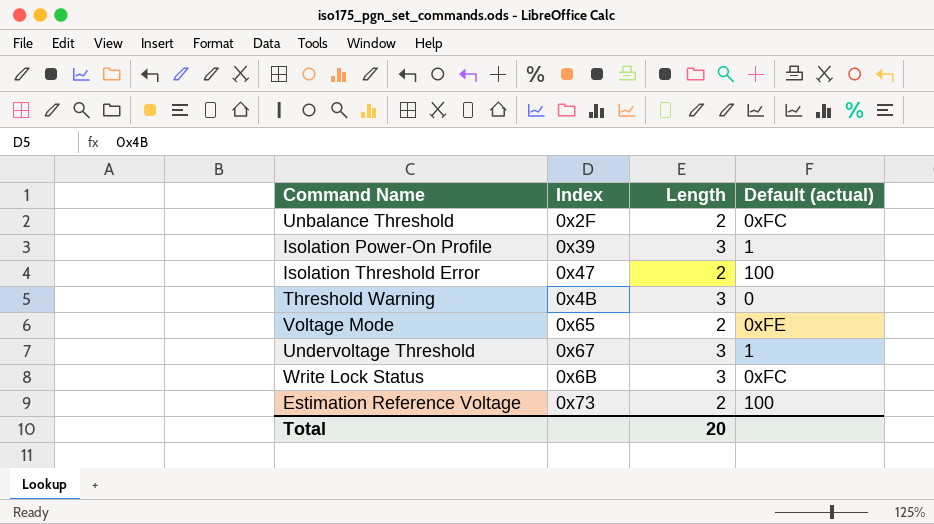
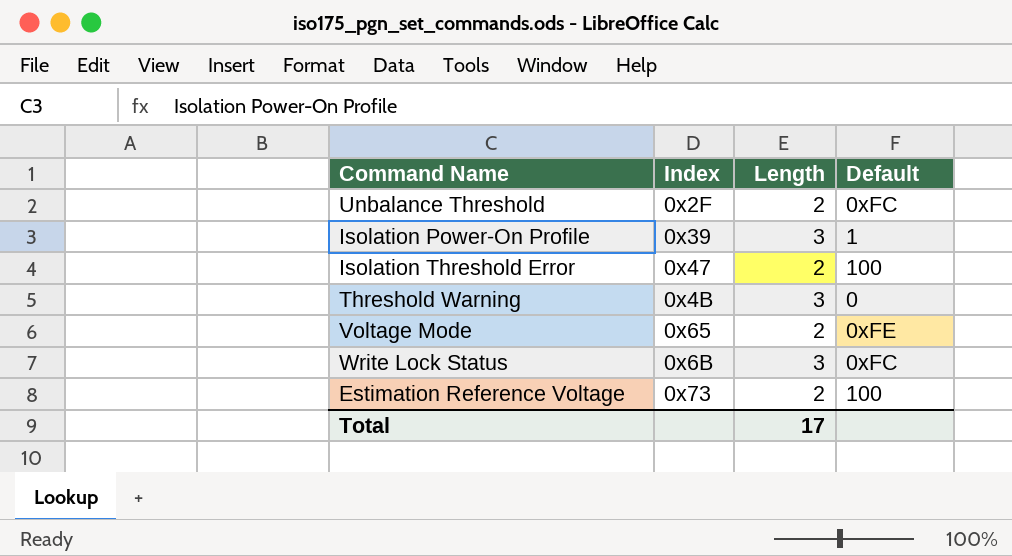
column name: Default (actual) -> Default
row Undervoltage Threshold: 0x67 | 3 | 1 -> none
Total | Length: 20 -> 17

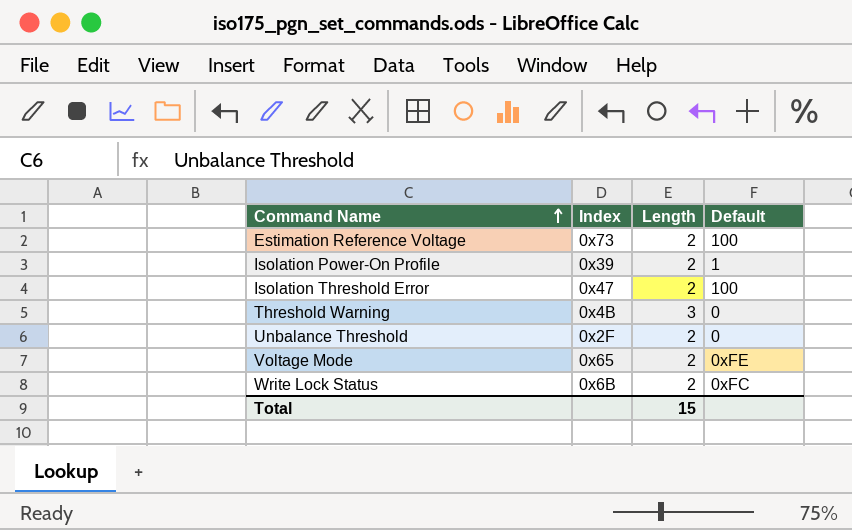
row order: none -> Command Name ascending
Isolation Power-On Profile | Length: 3 -> 2
Unbalance Threshold | Default: 0xFC -> 0
Write Lock Status | Length: 3 -> 2
Total | Length: 17 -> 15

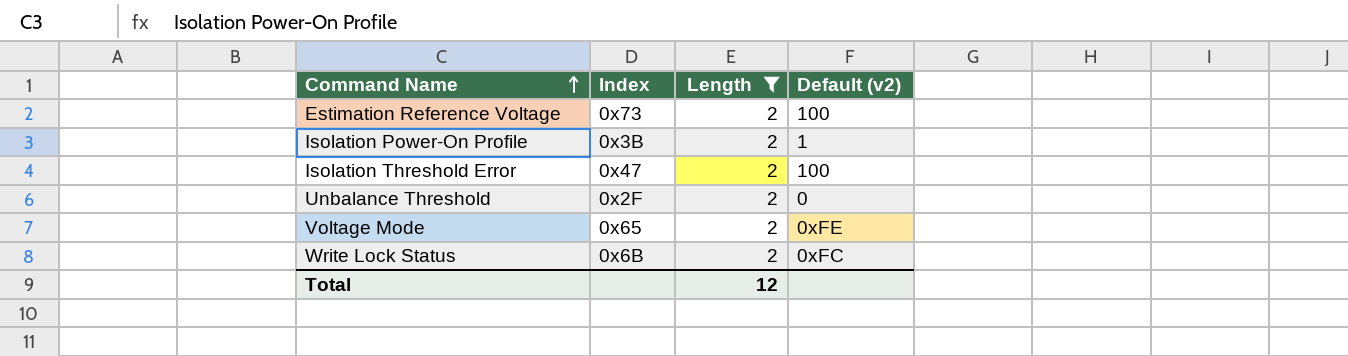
filter: none -> Length = 2
column name: Default -> Default (v2)
Isolation Power-On Profile | Index: 0x39 -> 0x3B
Total | Length: 15 -> 12

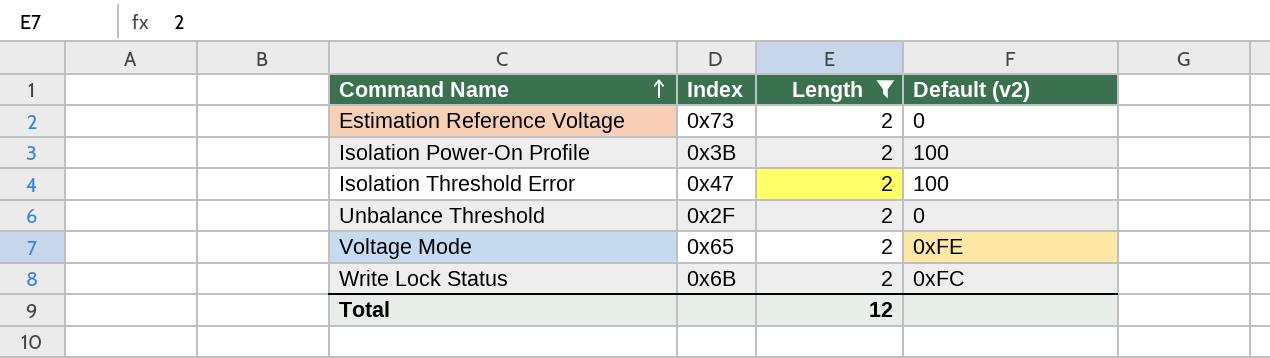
Estimation Reference Voltage | Default (v2): 100 -> 0
Isolation Power-On Profile | Default (v2): 1 -> 100

